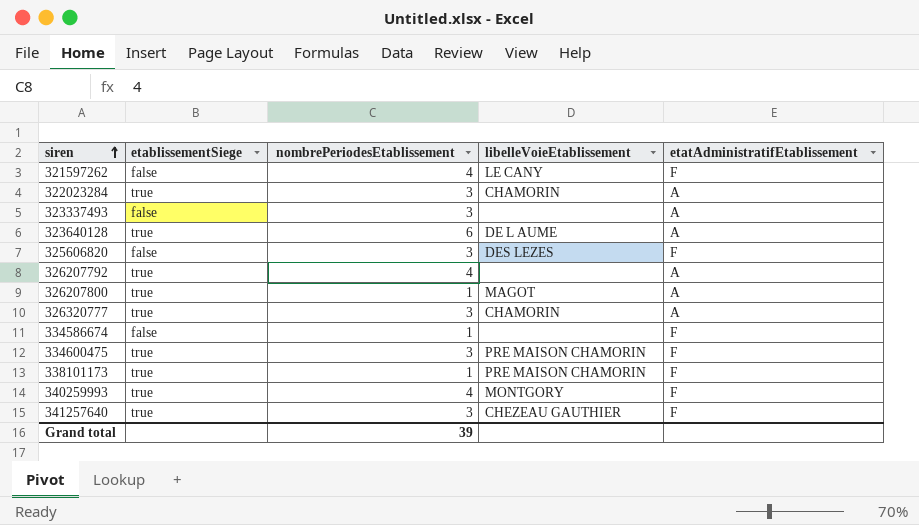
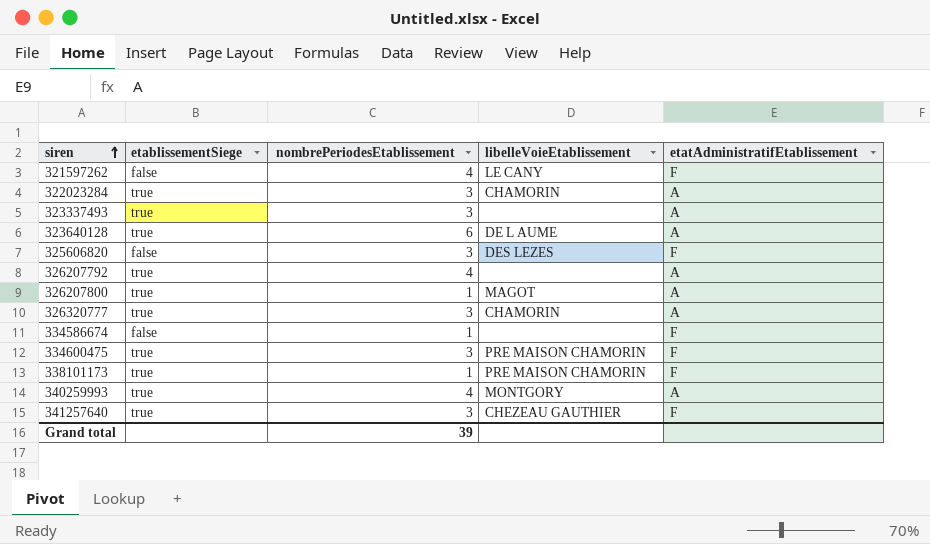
323337493 | etablissementSiege: false -> true
340259993 | etatAdministratifEtablissement: F -> A

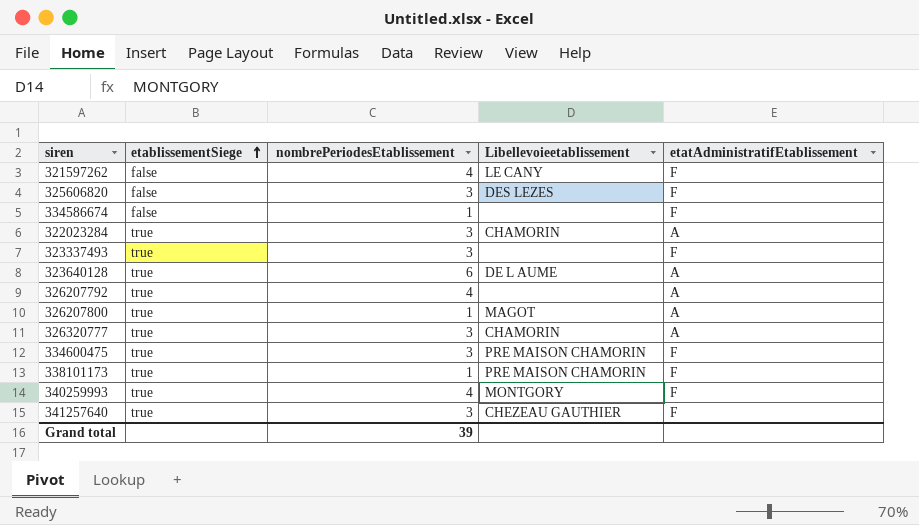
row order: siren ascending -> etablissementSiege ascending
column name: libelleVoieEtablissement -> Libellevoieetablissement
323337493 | etatAdministratifEtablissement: A -> F
340259993 | etatAdministratifEtablissement: A -> F

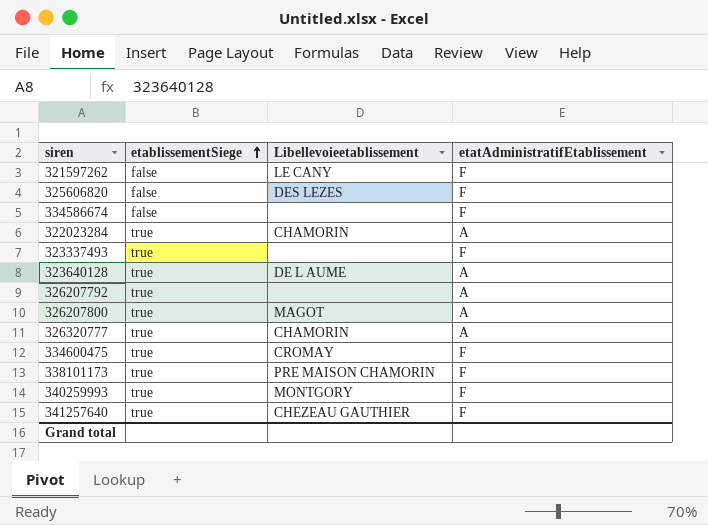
column nombrePeriodesEtablissement | position: 3 -> none
334600475 | Libellevoieetablissement: PRE MAISON CHAMORIN -> CROMAY

